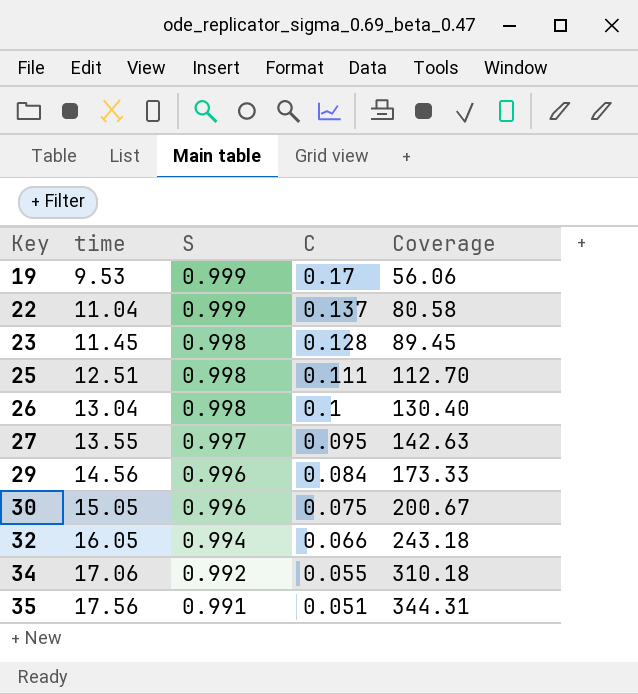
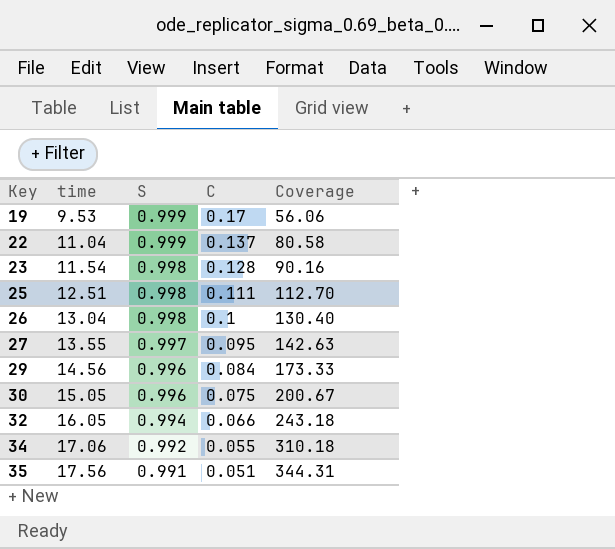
23 | time: 11.45 -> 11.54
23 | Coverage: 89.45 -> 90.16

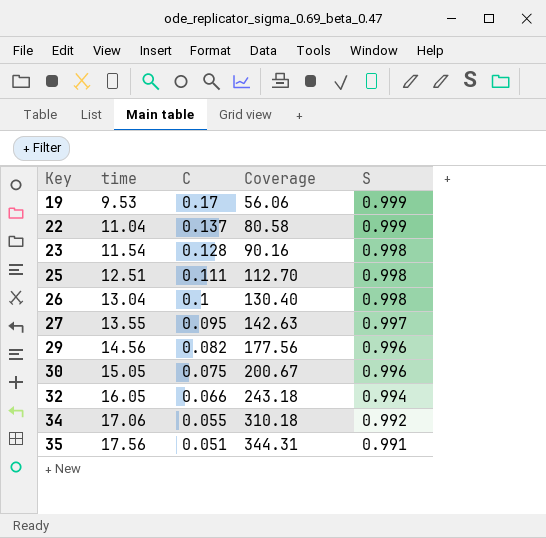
column S | position: 3 -> 5
29 | C: 0.084 -> 0.082
29 | Coverage: 173.33 -> 177.56

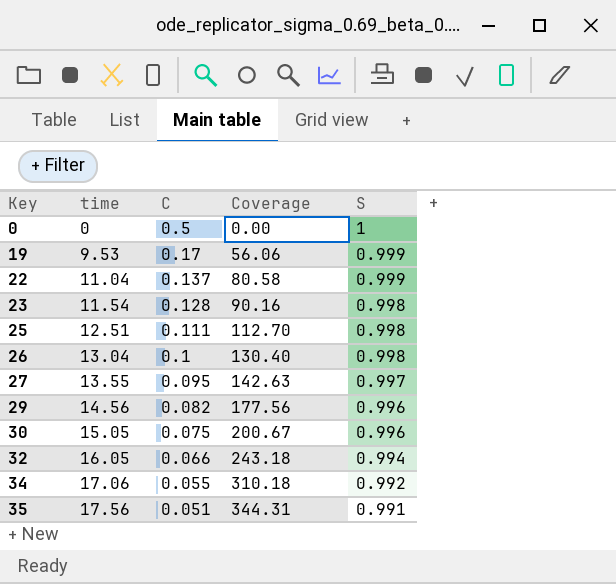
row 0: none -> 0 | 0.5 | 0.00 | 1

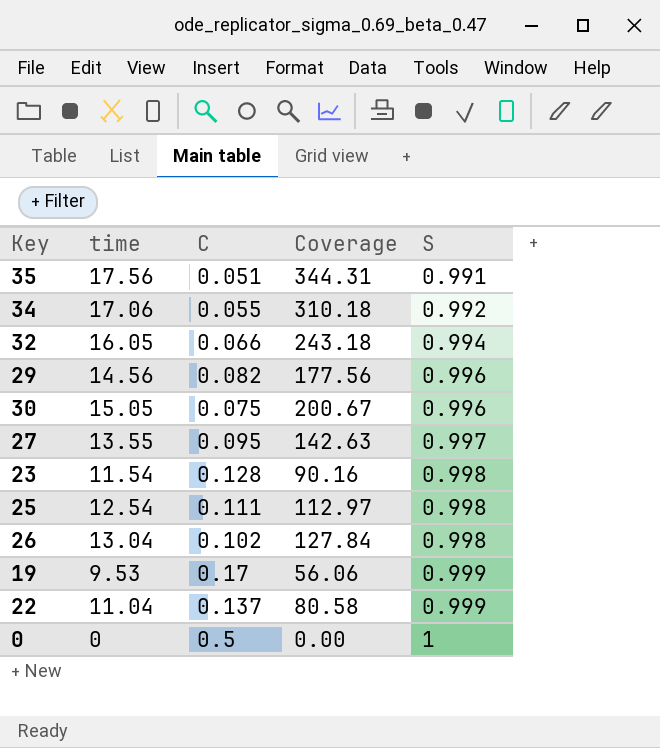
row order: Key ascending -> S ascending
25 | time: 12.51 -> 12.54
25 | Coverage: 112.70 -> 112.97
26 | C: 0.1 -> 0.102
26 | Coverage: 130.40 -> 127.84

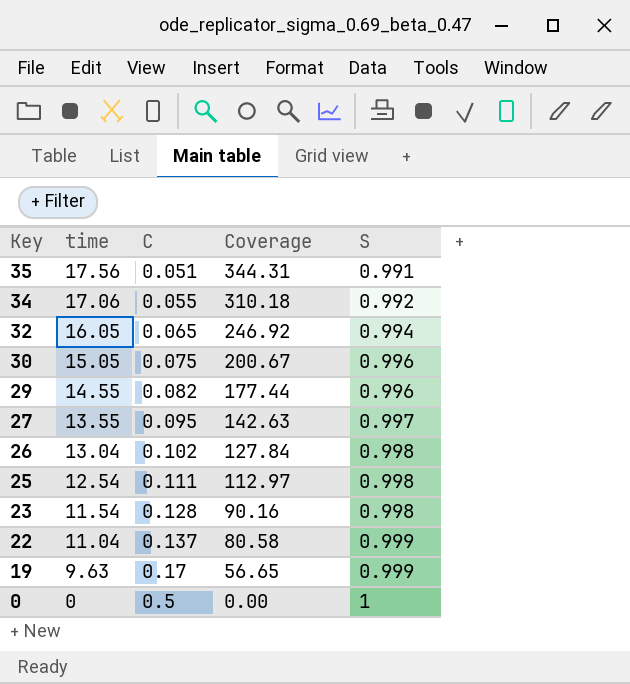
row order: S ascending -> Key descending
32 | C: 0.066 -> 0.065
32 | Coverage: 243.18 -> 246.92
29 | time: 14.56 -> 14.55
29 | Coverage: 177.56 -> 177.44
19 | time: 9.53 -> 9.63
19 | Coverage: 56.06 -> 56.65

